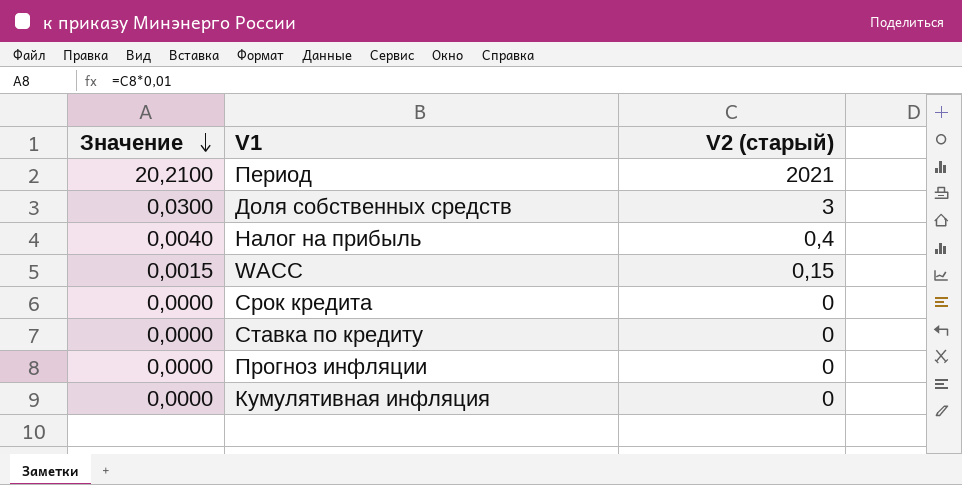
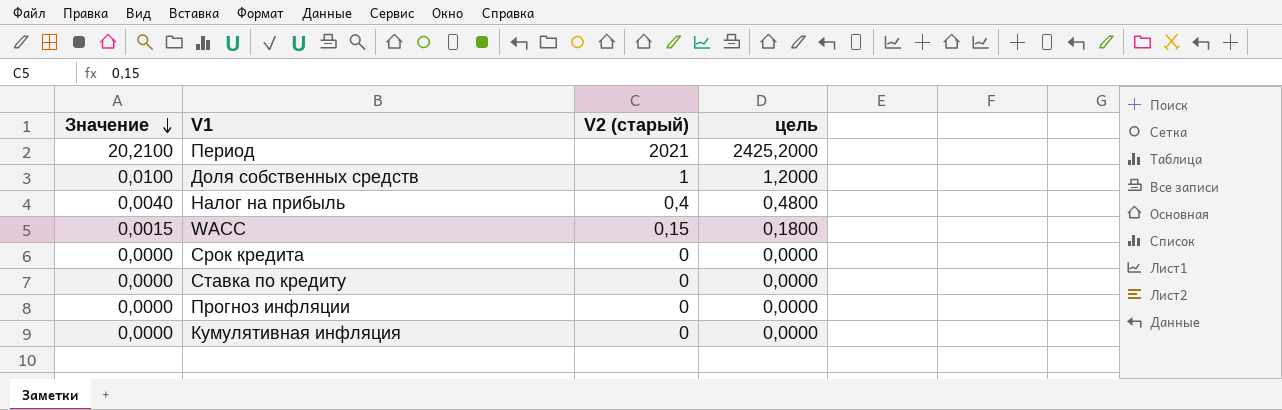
column цель | formula: none -> [V2 (старый)] * 1,2
Доля собственных средств | Значение: 0,0300 -> 0,0100
Доля собственных средств | V2 (старый): 3 -> 1

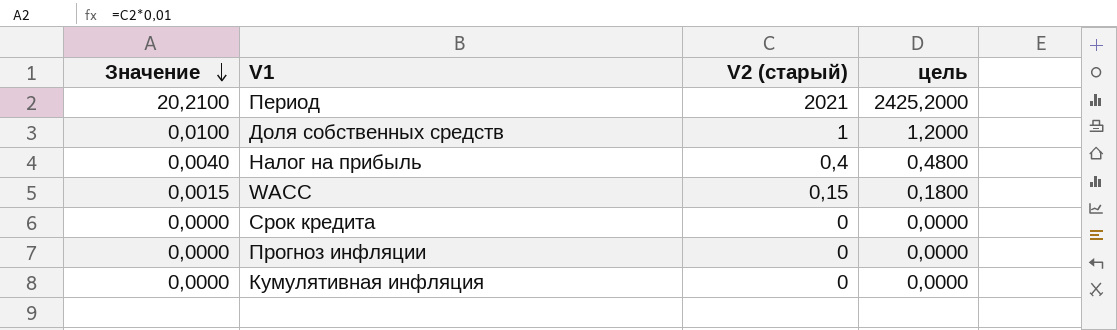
row Ставка по кредиту: 0,0000 | 0 | 0,0000 -> none

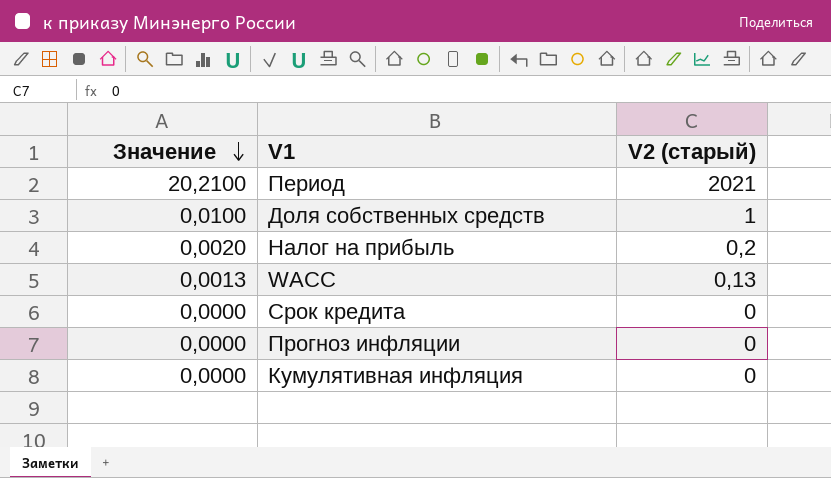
column цель | formula: [V2 (старый)] * 1,2 -> none
Налог на прибыль | Значение: 0,0040 -> 0,0020
Налог на прибыль | V2 (старый): 0,4 -> 0,2
WACC | Значение: 0,0015 -> 0,0013
WACC | V2 (старый): 0,15 -> 0,13

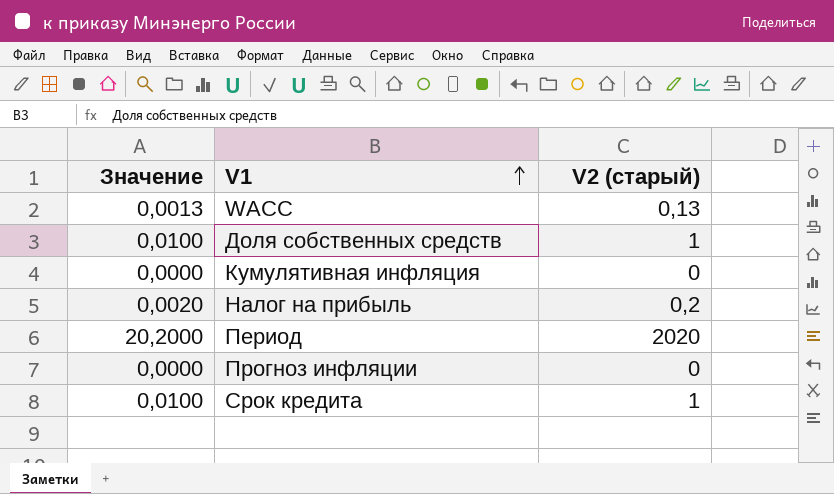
row order: Значение descending -> V1 ascending
Период | Значение: 20,2100 -> 20,2000
Период | V2 (старый): 2021 -> 2020
Срок кредита | Значение: 0,0000 -> 0,0100
Срок кредита | V2 (старый): 0 -> 1

